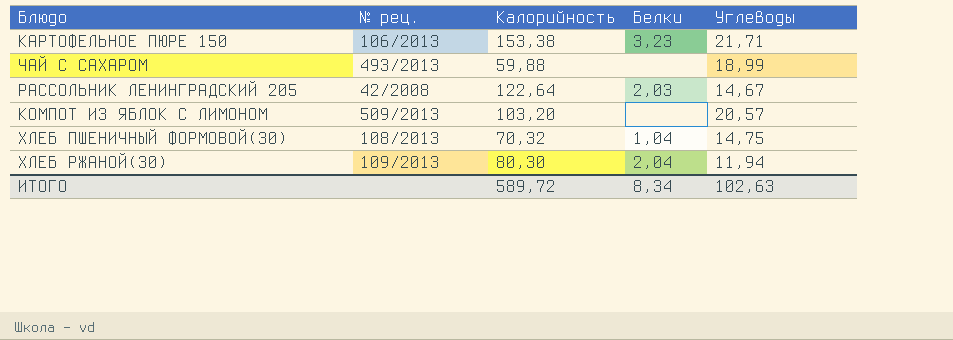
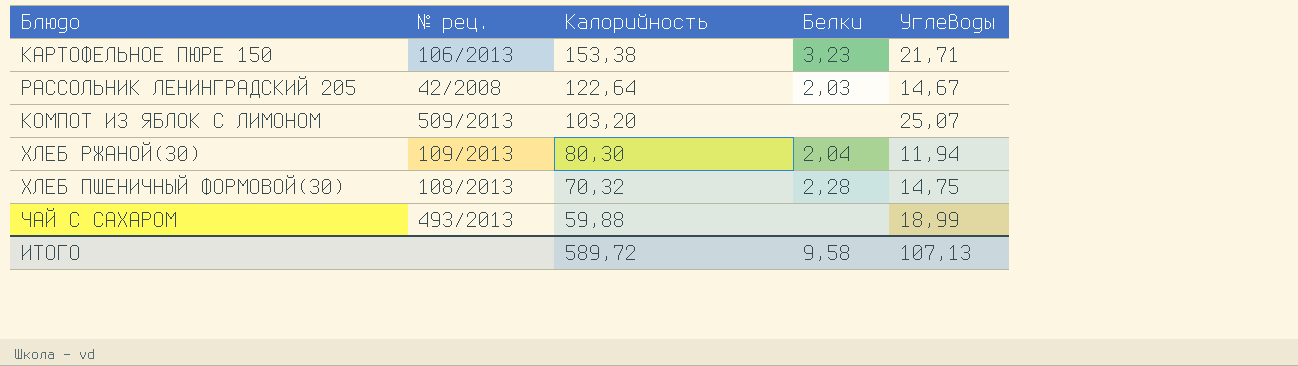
row order: none -> Калорийность descending
КОМПОТ ИЗ ЯБЛОК С ЛИМОНОМ | Углеводы: 20,57 -> 25,07
ХЛЕБ ПШЕНИЧНЫЙ ФОРМОВОЙ(30) | Белки: 1,04 -> 2,28
ИТОГО | Белки: 8,34 -> 9,58
ИТОГО | Углеводы: 102,63 -> 107,13

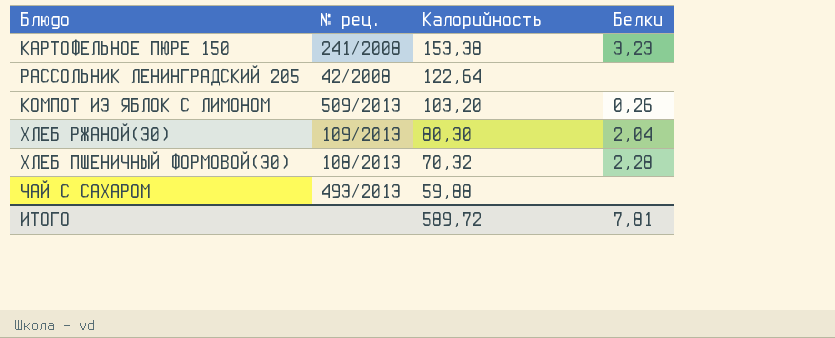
column Углеводы | position: 5 -> none
КАРТОФЕЛЬНОЕ ПЮРЕ 150 | № рец.: 106/2013 -> 241/2008
РАССОЛЬНИК ЛЕНИНГРАДСКИЙ 205 | Белки: 2,03 -> none
КОМПОТ ИЗ ЯБЛОК С ЛИМОНОМ | Белки: none -> 0,26
ИТОГО | Белки: 9,58 -> 7,81

